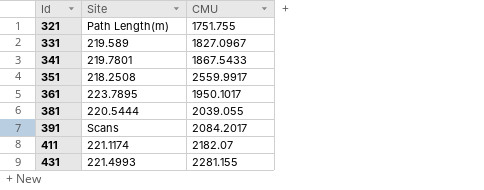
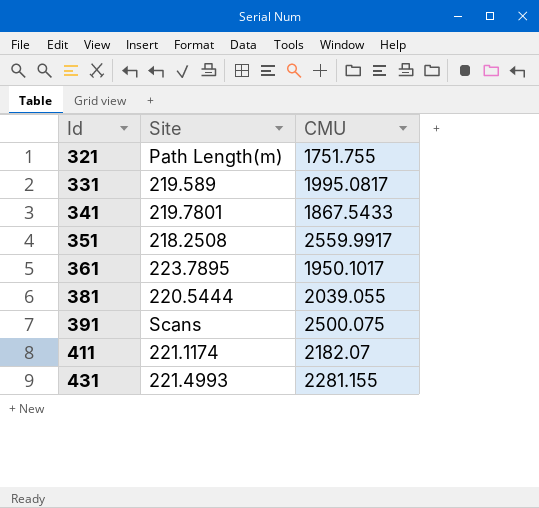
331 | CMU: 1827.0967 -> 1995.0817
391 | CMU: 2084.2017 -> 2500.075

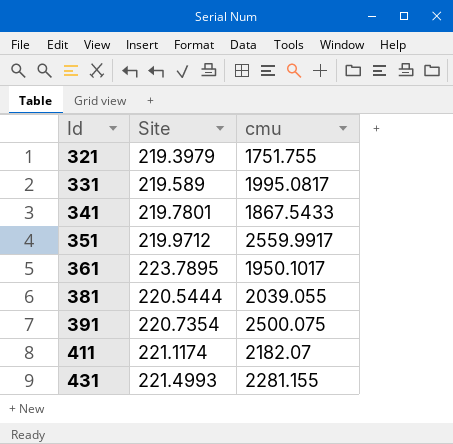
column name: CMU -> cmu
321 | Site: Path Length(m) -> 219.3979
351 | Site: 218.2508 -> 219.9712
391 | Site: Scans -> 220.7354

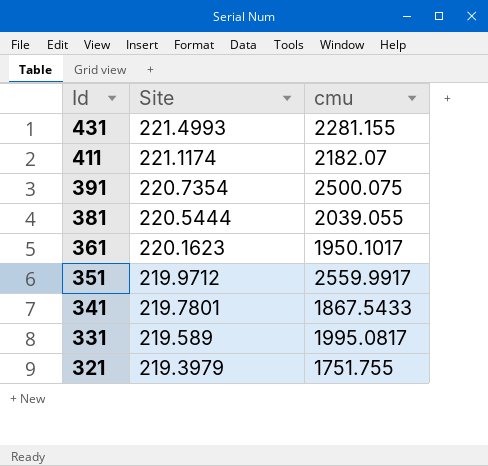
row order: Id ascending -> Id descending
361 | Site: 223.7895 -> 220.1623

